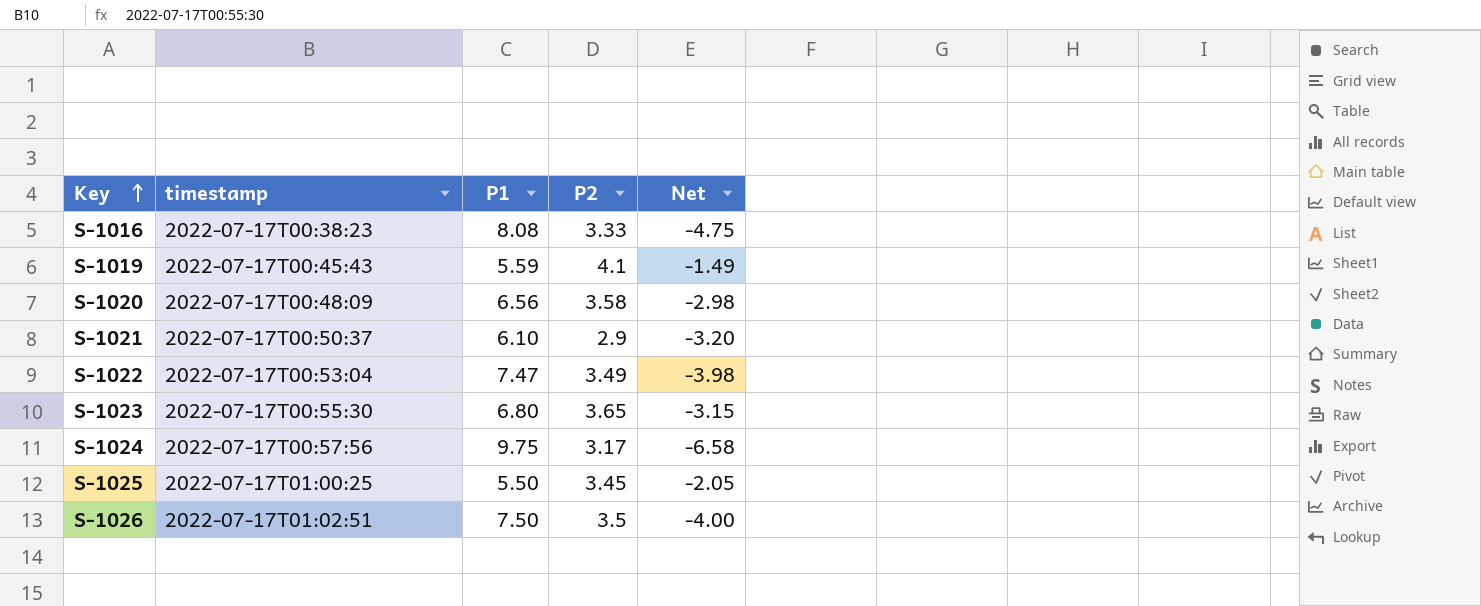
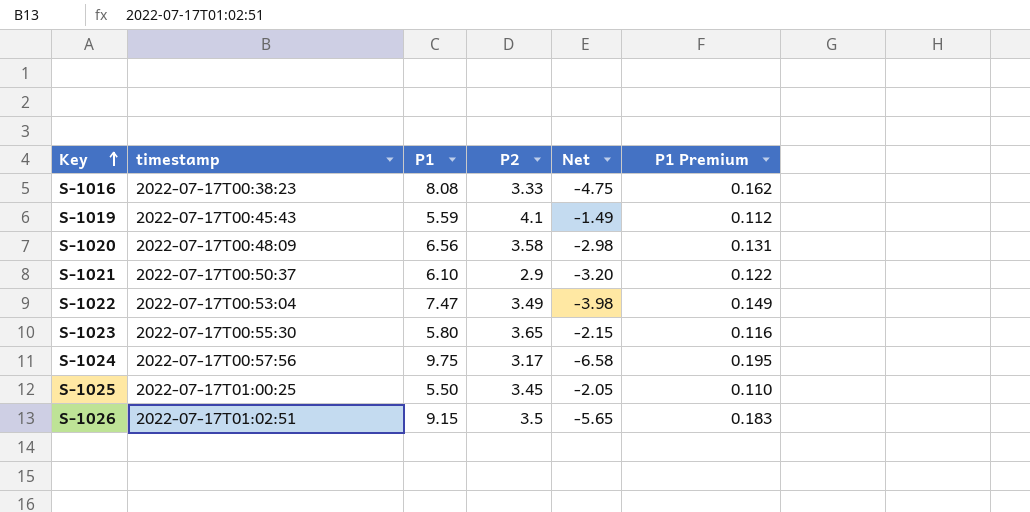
column P1 Premium | formula: none -> [P1] * 0.02
S-1023 | P1: 6.80 -> 5.80
S-1023 | Net: -3.15 -> -2.15
S-1026 | P1: 7.50 -> 9.15
S-1026 | Net: -4.00 -> -5.65

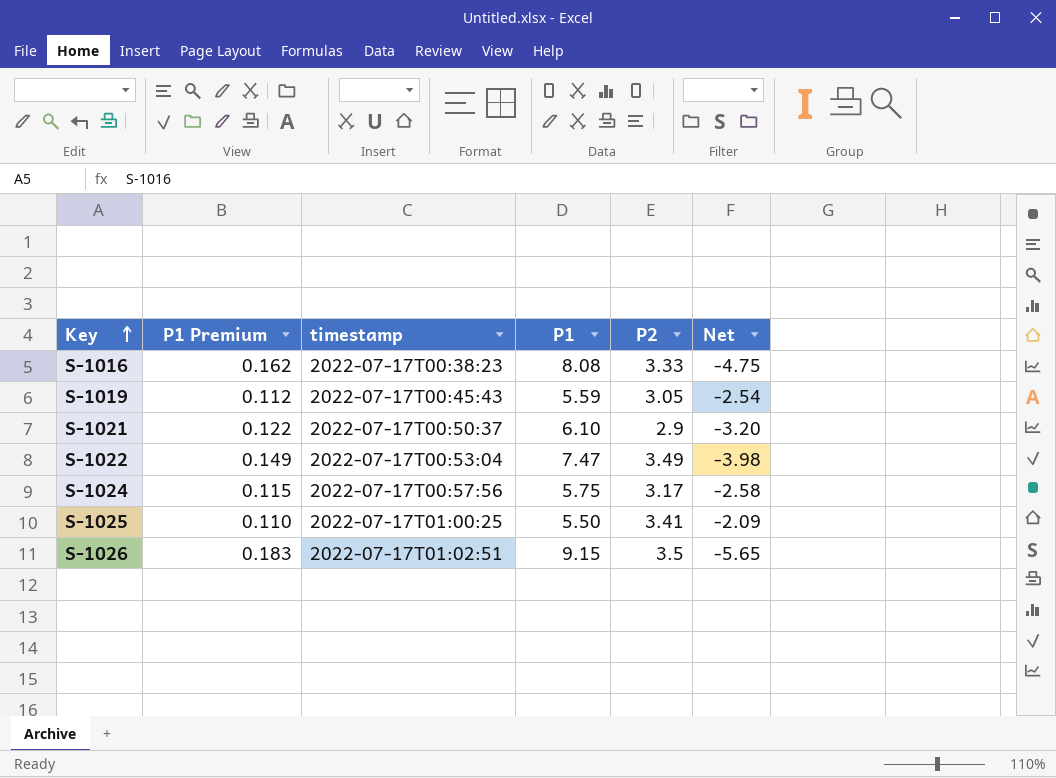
column P1 Premium | position: 6 -> 2
row S-1020: 2022-07-17T00:48:09 | 6.56 | 3.58 | -2.98 | 0.131 -> none
row S-1023: 2022-07-17T00:55:30 | 5.80 | 3.65 | -2.15 | 0.116 -> none
S-1019 | P2: 4.1 -> 3.05
S-1019 | Net: -1.49 -> -2.54
S-1024 | P1 Premium: 0.195 -> 0.115
S-1024 | P1: 9.75 -> 5.75
S-1024 | Net: -6.58 -> -2.58
S-1025 | P2: 3.45 -> 3.41
S-1025 | Net: -2.05 -> -2.09

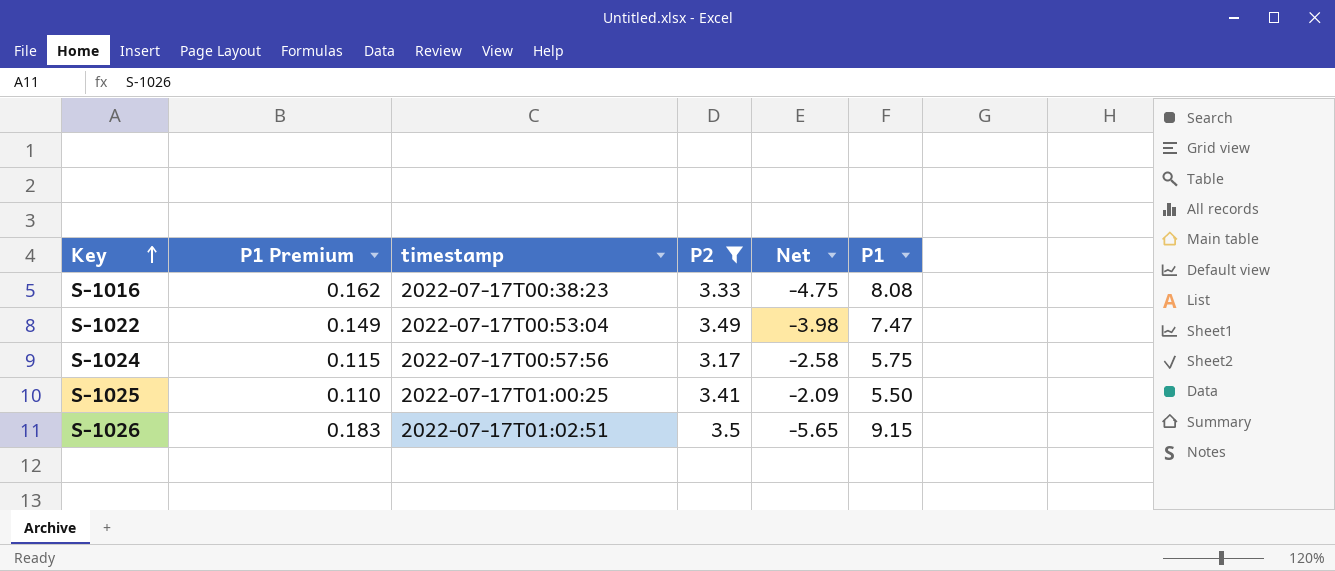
filter: none -> P2 >= 3.17
column P1 | position: 4 -> 6

